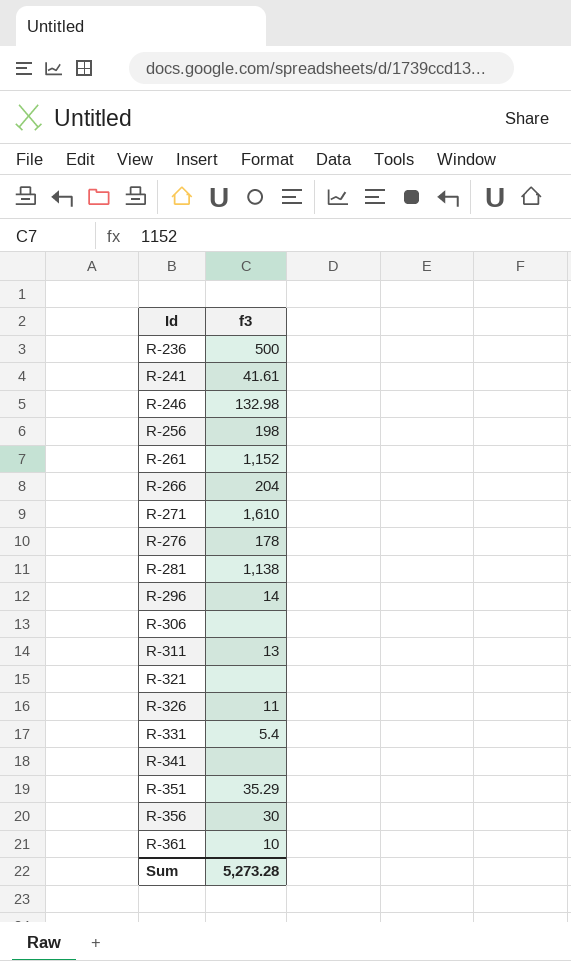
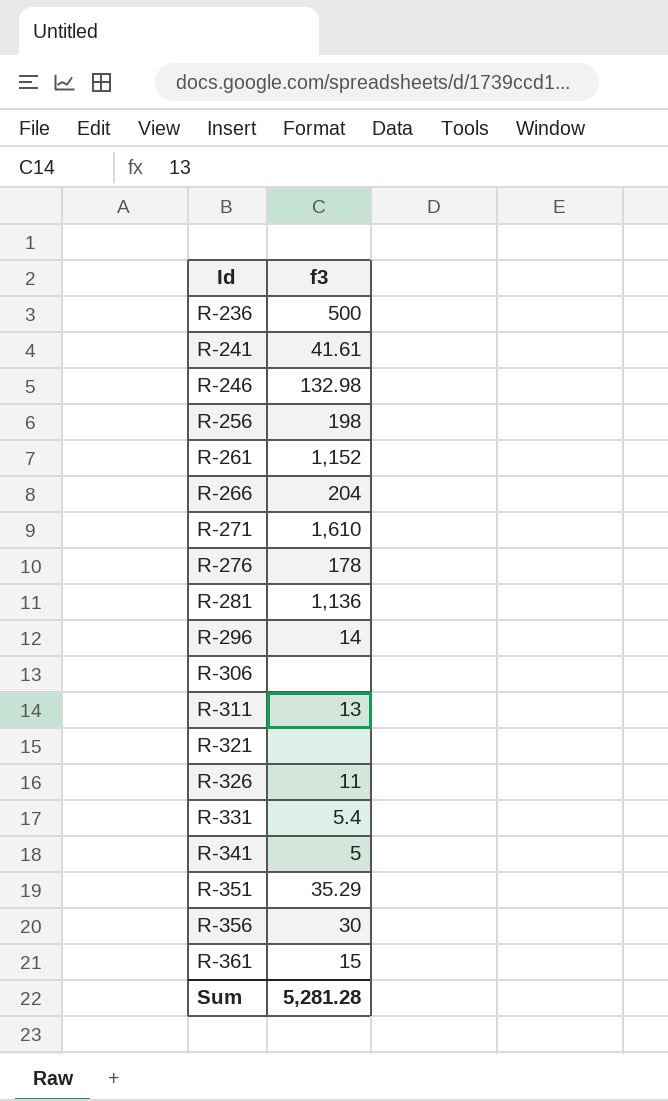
R-281 | f3: 1,138 -> 1,136
R-341 | f3: none -> 5
R-361 | f3: 10 -> 15
Sum | f3: 5,273.28 -> 5,281.28

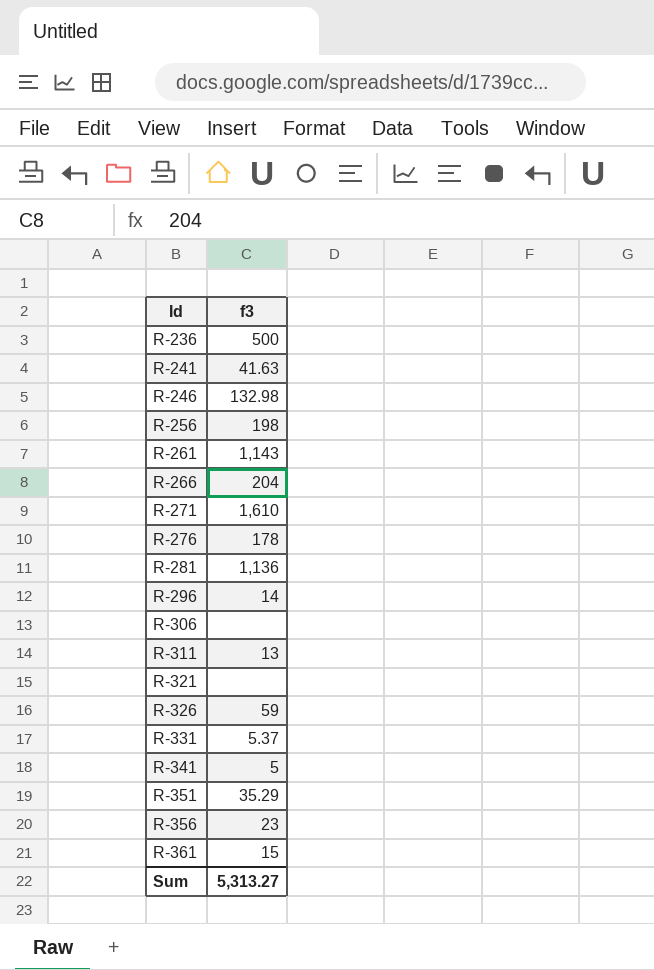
R-241 | f3: 41.61 -> 41.63
R-261 | f3: 1,152 -> 1,143
R-326 | f3: 11 -> 59
R-331 | f3: 5.4 -> 5.37
R-356 | f3: 30 -> 23
Sum | f3: 5,281.28 -> 5,313.27

